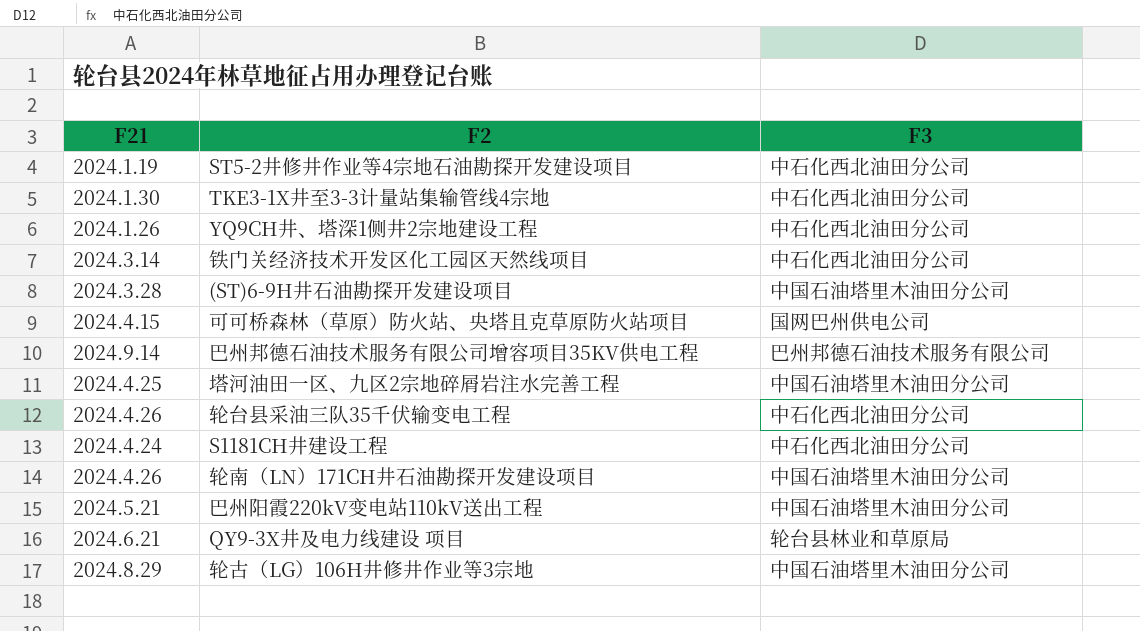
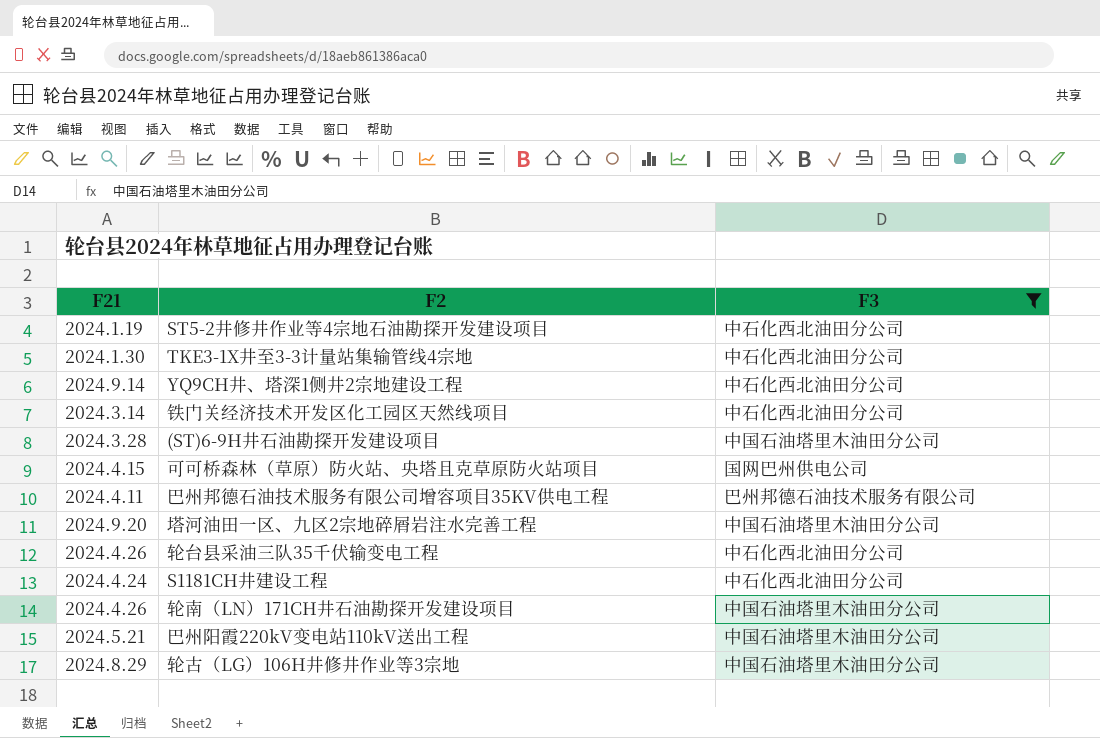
filter: none -> F3 != 轮台县林业和草原局
YQ9CH井、塔深1侧井2宗地建设工程 | F21: 2024.1.26 -> 2024.9.14
巴州邦德石油技术服务有限公司增容项目35KV供电工程 | F21: 2024.9.14 -> 2024.4.11
塔河油田一区、九区2宗地碎屑岩注水完善工程 | F21: 2024.4.25 -> 2024.9.20

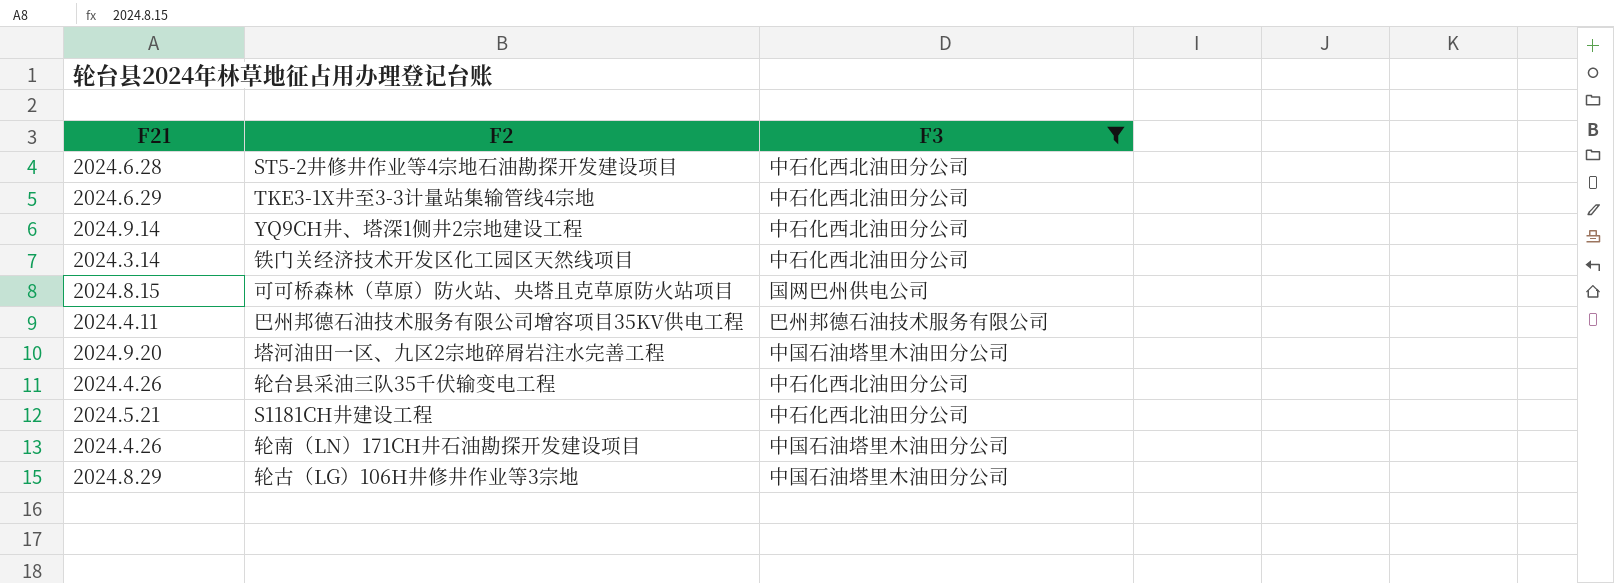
row (ST)6-9H井石油勘探开发建设项目: 2024.3.28 | 中国石油塔里木油田分公司 -> none
row 巴州阳霞220kV变电站110kV送出工程: 2024.5.21 | 中国石油塔里木油田分公司 -> none
ST5-2井修井作业等4宗地石油勘探开发建设项目 | F21: 2024.1.19 -> 2024.6.28
TKE3-1X井至3-3计量站集输管线4宗地 | F21: 2024.1.30 -> 2024.6.29
可可桥森林（草原）防火站、央塔且克草原防火站项目 | F21: 2024.4.15 -> 2024.8.15
S1181CH井建设工程 | F21: 2024.4.24 -> 2024.5.21

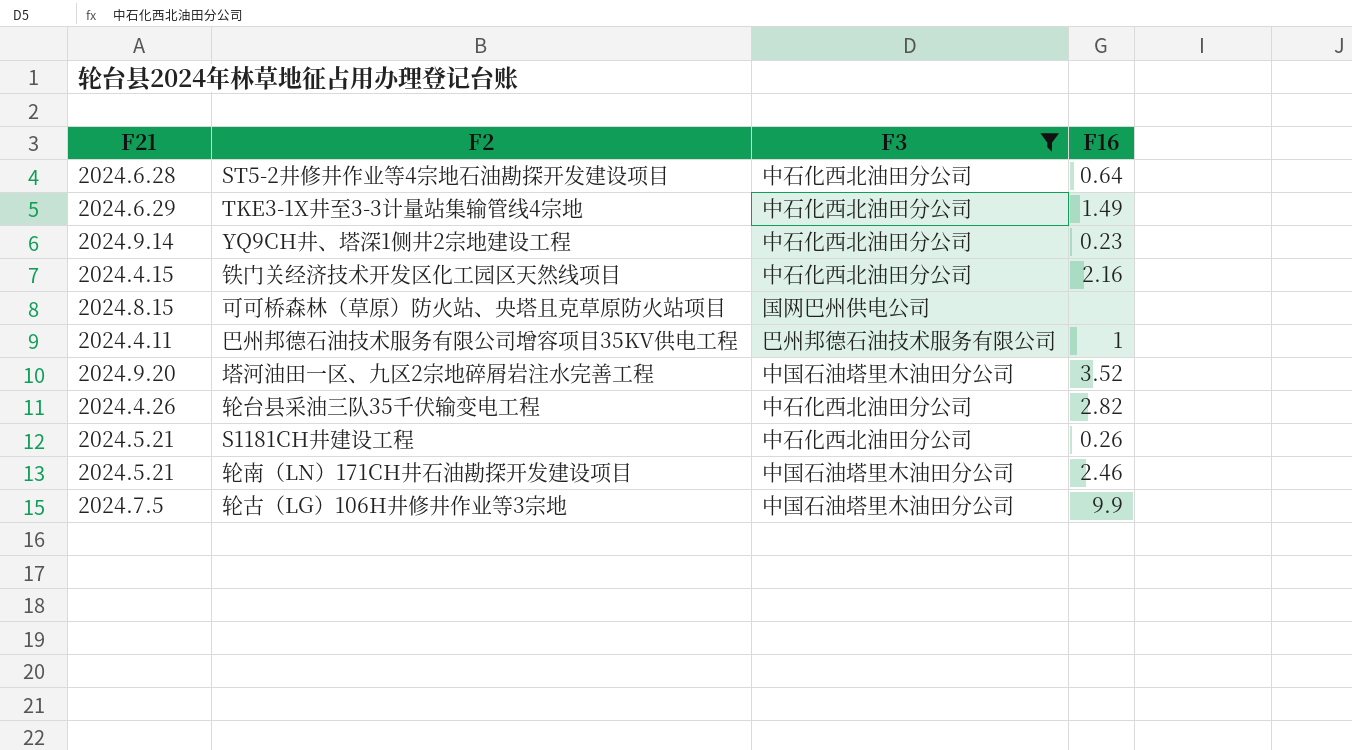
column F16 | position: none -> 4
铁门关经济技术开发区化工园区天然线项目 | F21: 2024.3.14 -> 2024.4.15
轮南（LN）171CH井石油勘探开发建设项目 | F21: 2024.4.26 -> 2024.5.21
轮古（LG）106H井修井作业等3宗地 | F21: 2024.8.29 -> 2024.7.5

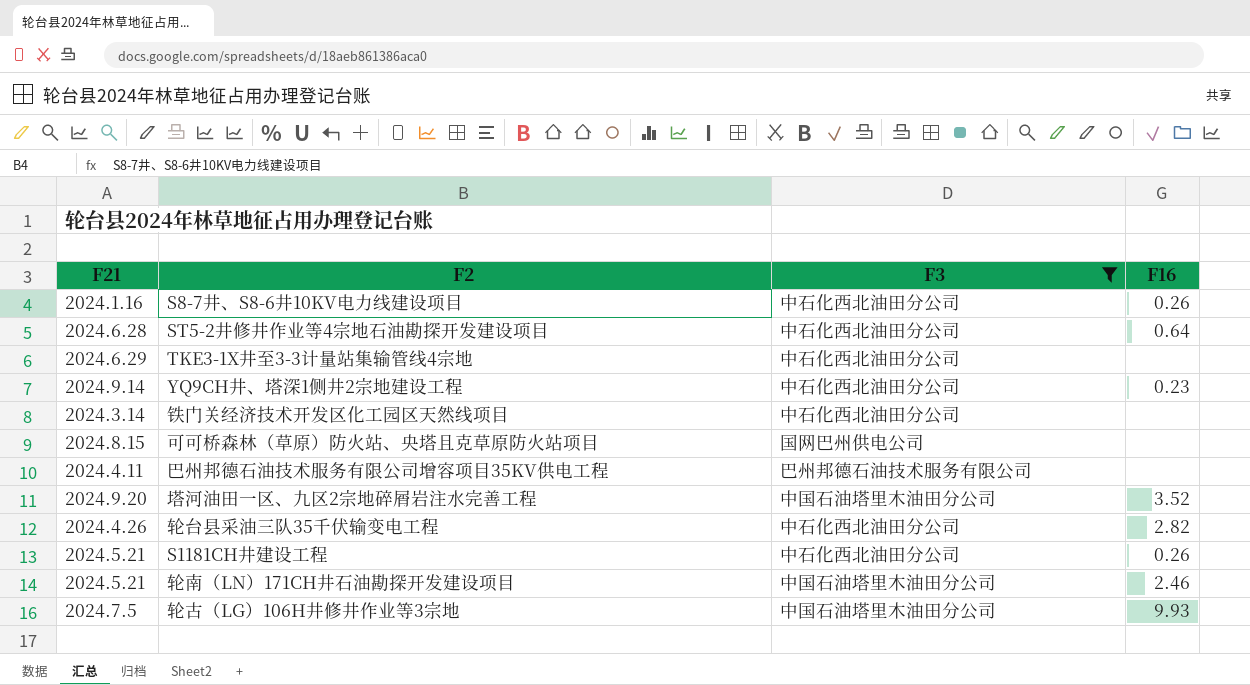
row S8-7井、S8-6井10KV电力线建设项目: none -> 2024.1.16 | 中石化西北油田分公司 | 0.26
TKE3-1X井至3-3计量站集输管线4宗地 | F16: 1.49 -> none
铁门关经济技术开发区化工园区天然线项目 | F21: 2024.4.15 -> 2024.3.14
铁门关经济技术开发区化工园区天然线项目 | F16: 2.16 -> none
巴州邦德石油技术服务有限公司增容项目35KV供电工程 | F16: 1 -> none
轮古（LG）106H井修井作业等3宗地 | F16: 9.9 -> 9.93

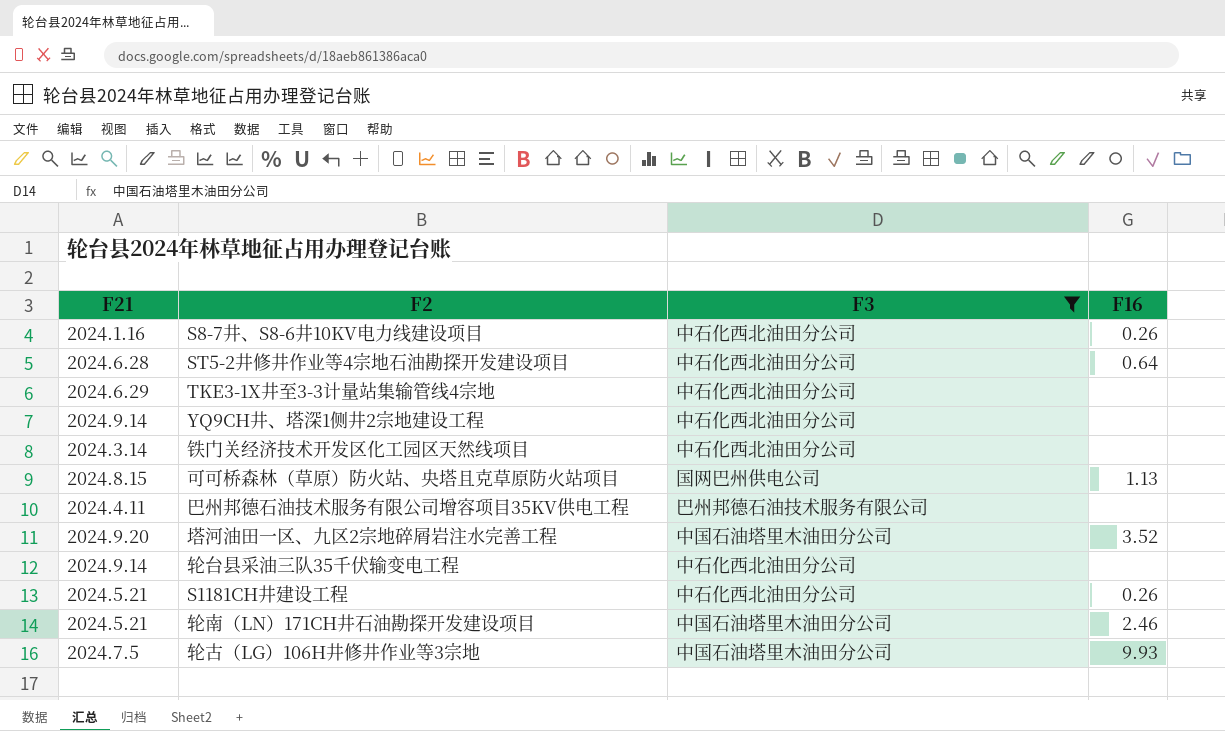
YQ9CH井、塔深1侧井2宗地建设工程 | F16: 0.23 -> none
可可桥森林（草原）防火站、央塔且克草原防火站项目 | F16: none -> 1.13
轮台县采油三队35千伏输变电工程 | F21: 2024.4.26 -> 2024.9.14
轮台县采油三队35千伏输变电工程 | F16: 2.82 -> none

